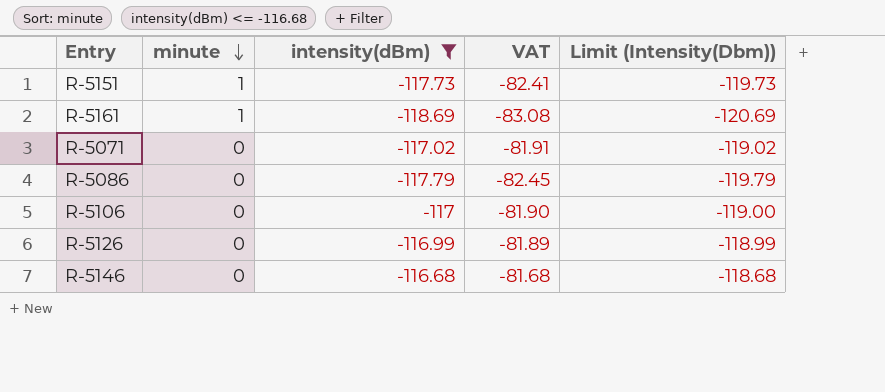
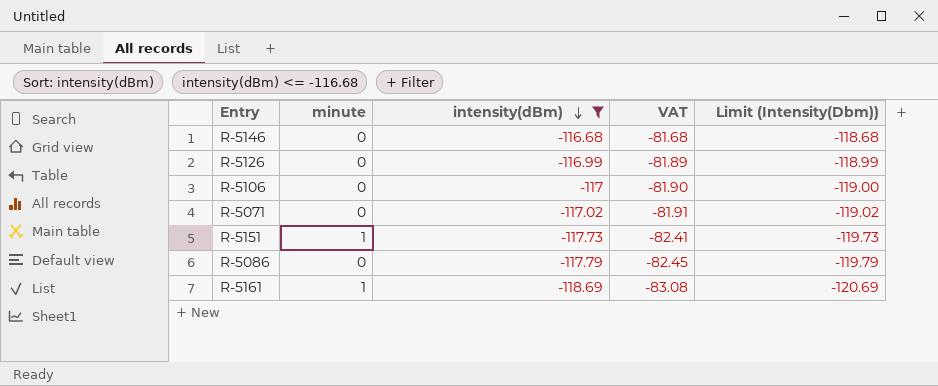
row order: minute descending -> intensity(dBm) descending

